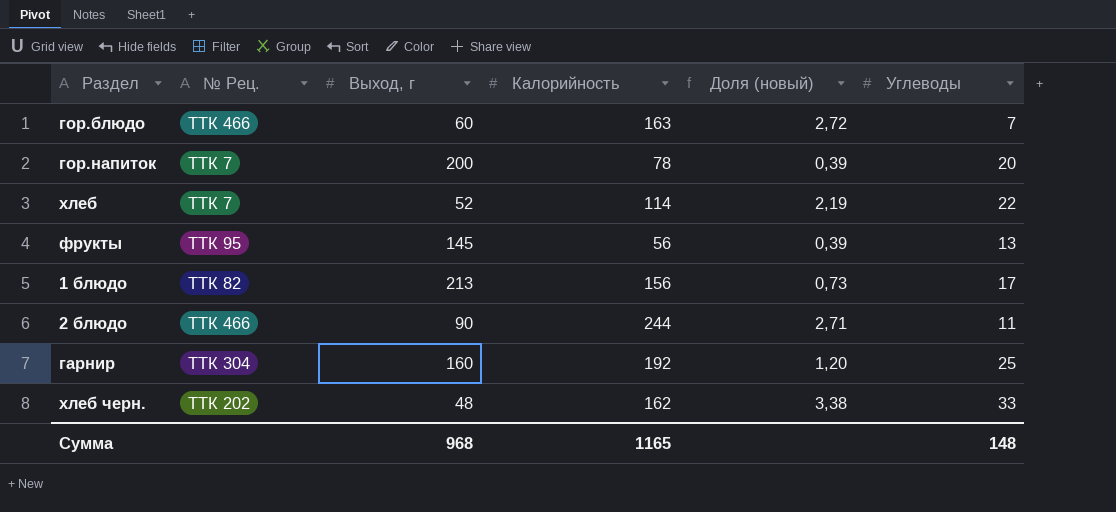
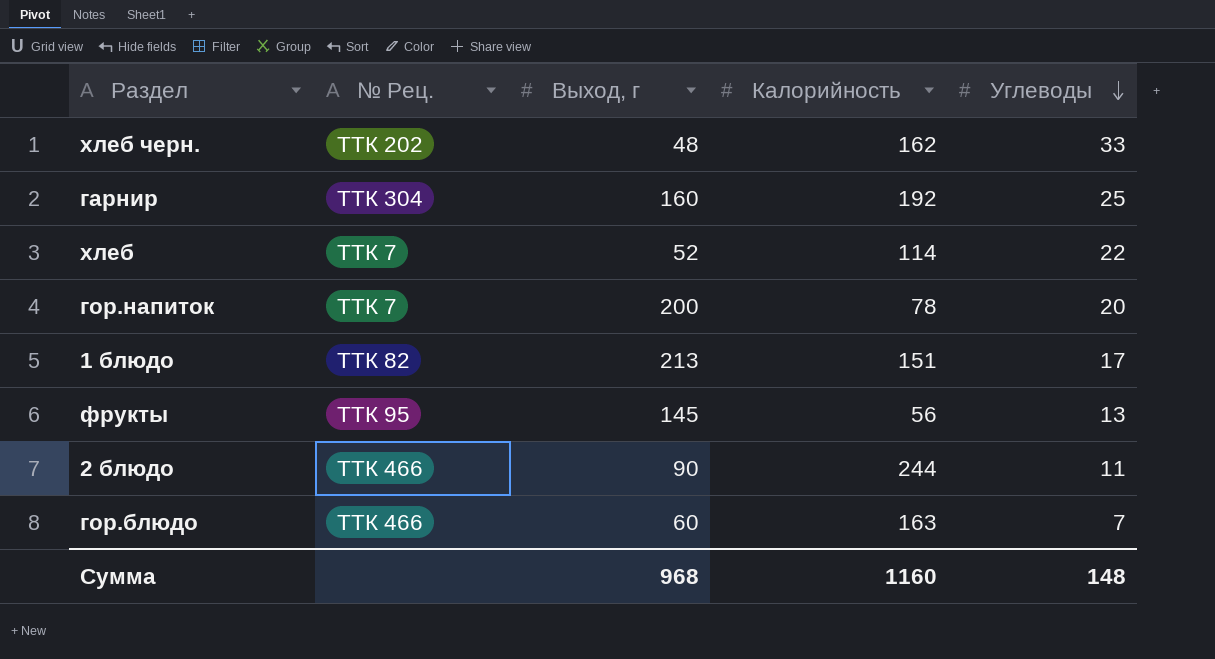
row order: none -> Углеводы descending
column Доля (новый) | formula: [Калорийность] / [Выход, г] -> none
1 блюдо | Калорийность: 156 -> 151
Сумма | Калорийность: 1165 -> 1160

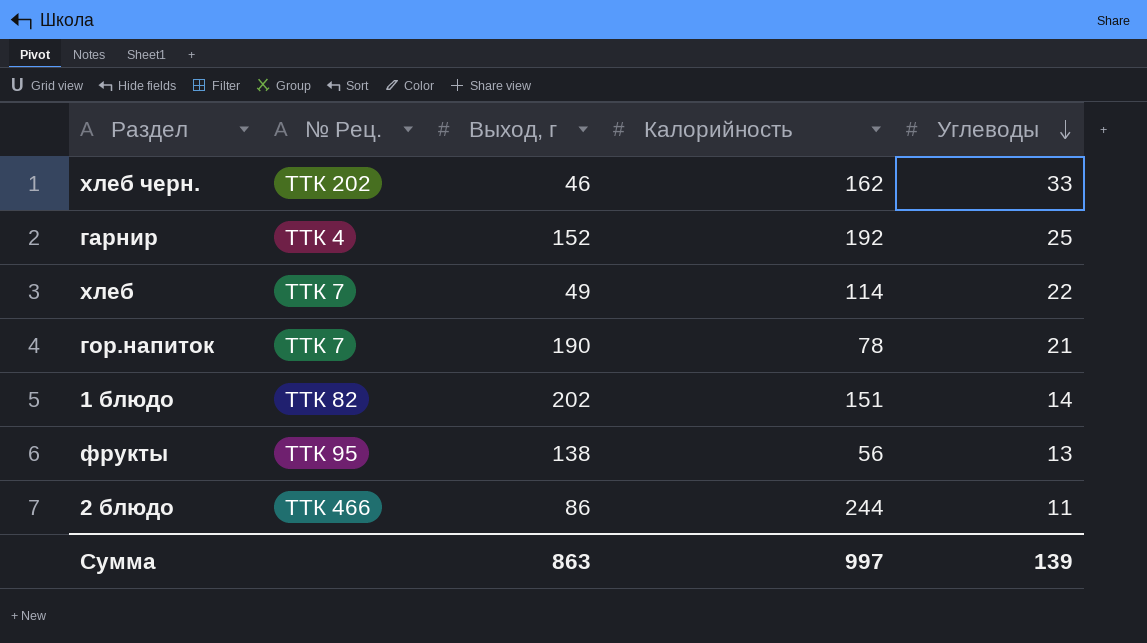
row гор.блюдо: ТТК 466 | 60 | 163 | 7 -> none
хлеб черн. | Выход, г: 48 -> 46
гарнир | № Рец.: ТТК 304 -> ТТК 4
гарнир | Выход, г: 160 -> 152
хлеб | Выход, г: 52 -> 49
гор.напиток | Выход, г: 200 -> 190
гор.напиток | Углеводы: 20 -> 21
1 блюдо | Выход, г: 213 -> 202
1 блюдо | Углеводы: 17 -> 14
фрукты | Выход, г: 145 -> 138
2 блюдо | Выход, г: 90 -> 86
Сумма | Выход, г: 968 -> 863
Сумма | Калорийность: 1160 -> 997
Сумма | Углеводы: 148 -> 139

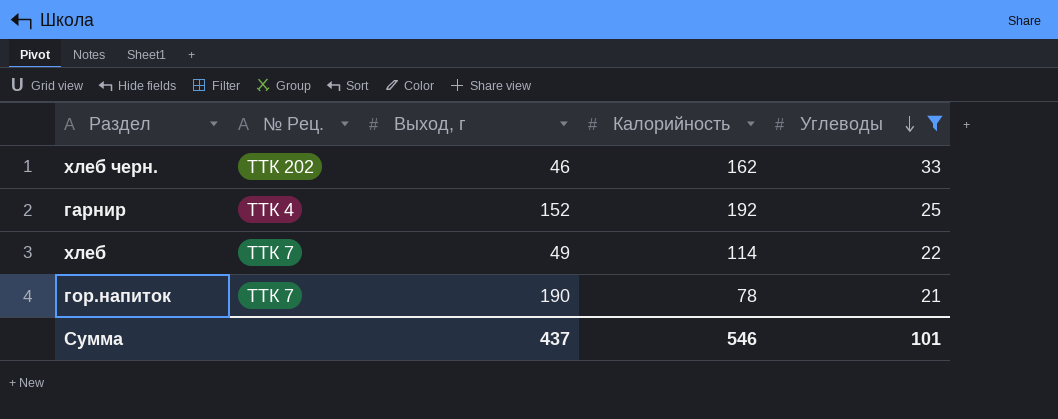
filter: none -> Углеводы >= 21
Сумма | Выход, г: 863 -> 437
Сумма | Калорийность: 997 -> 546
Сумма | Углеводы: 139 -> 101

